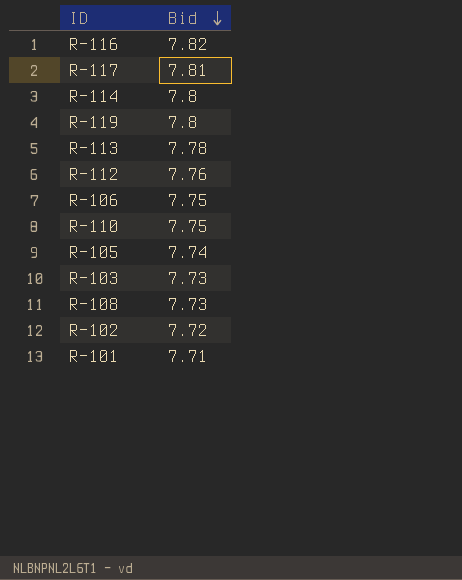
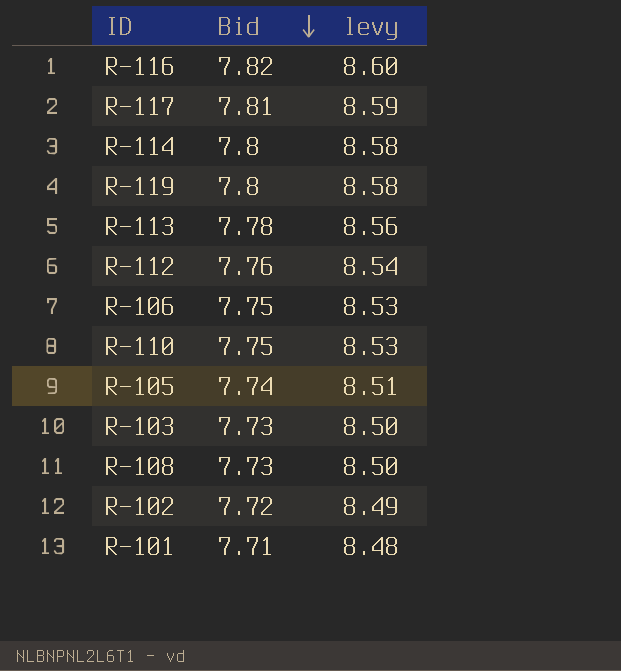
column levy | formula: none -> [Bid] * 1.1

